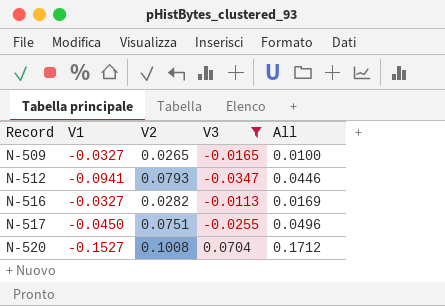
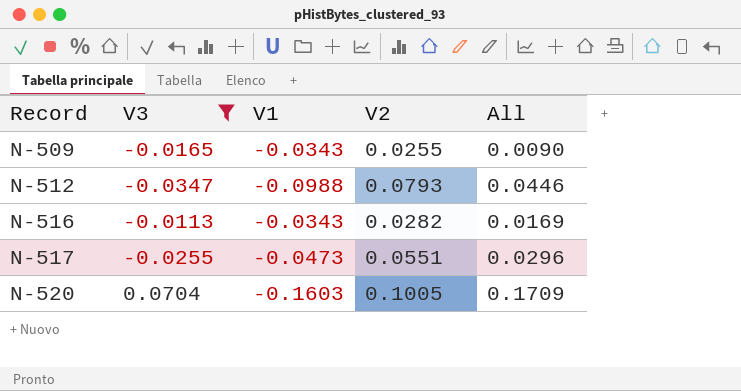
column V3 | position: 4 -> 2
N-509 | V1: -0.0327 -> -0.0343
N-509 | V2: 0.0265 -> 0.0255
N-509 | All: 0.0100 -> 0.0090
N-512 | V1: -0.0941 -> -0.0988
N-516 | V1: -0.0327 -> -0.0343
N-517 | V1: -0.0450 -> -0.0473
N-517 | V2: 0.0751 -> 0.0551
N-517 | All: 0.0496 -> 0.0296
N-520 | V1: -0.1527 -> -0.1603
N-520 | V2: 0.1008 -> 0.1005
N-520 | All: 0.1712 -> 0.1709

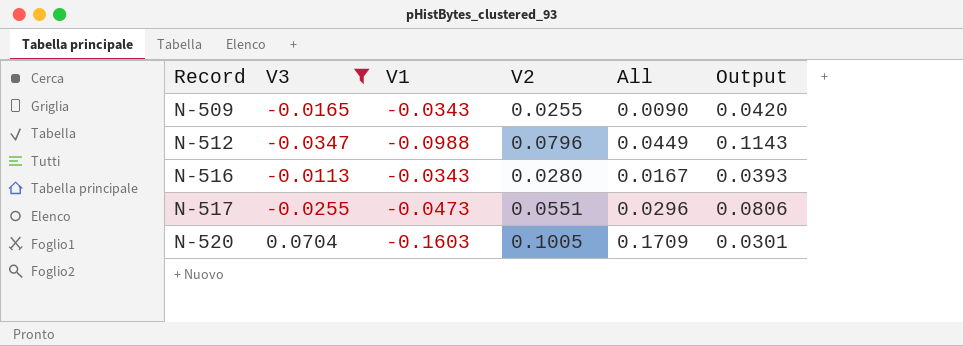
column Output | formula: none -> [V2] - [V3]
N-512 | V2: 0.0793 -> 0.0796
N-512 | All: 0.0446 -> 0.0449
N-516 | V2: 0.0282 -> 0.0280
N-516 | All: 0.0169 -> 0.0167

